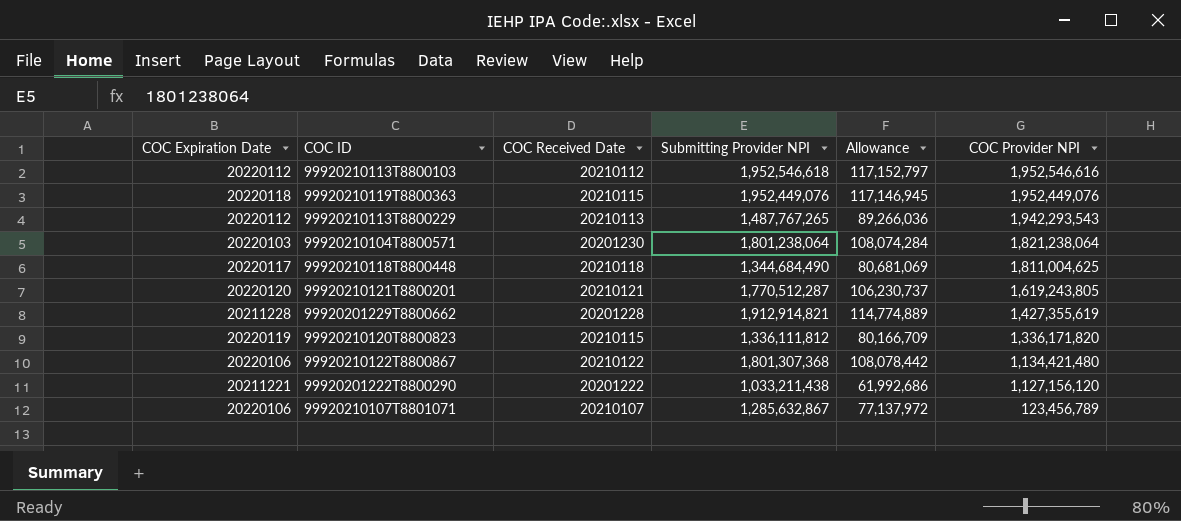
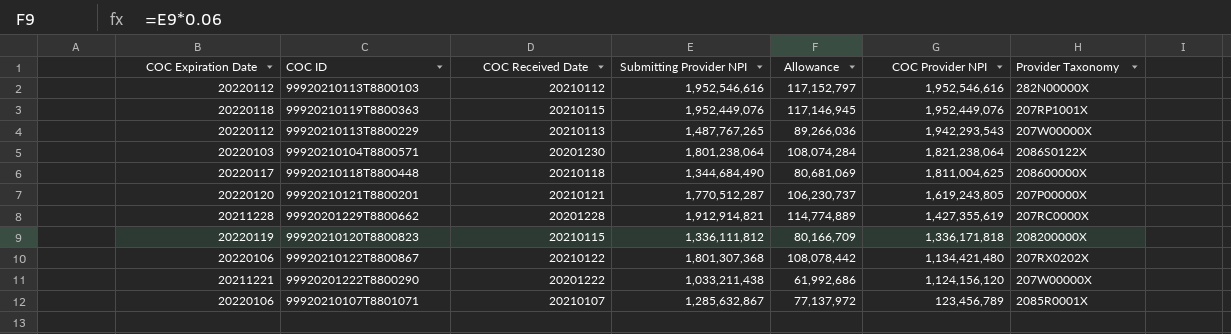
column Provider Taxonomy | position: none -> 7
99920210113T8800103 | Submitting Provider NPI: 1,952,546,618 -> 1,952,546,616
99920210120T8800823 | COC Provider NPI: 1,336,171,820 -> 1,336,171,818
99920201222T8800290 | COC Provider NPI: 1,127,156,120 -> 1,124,156,120

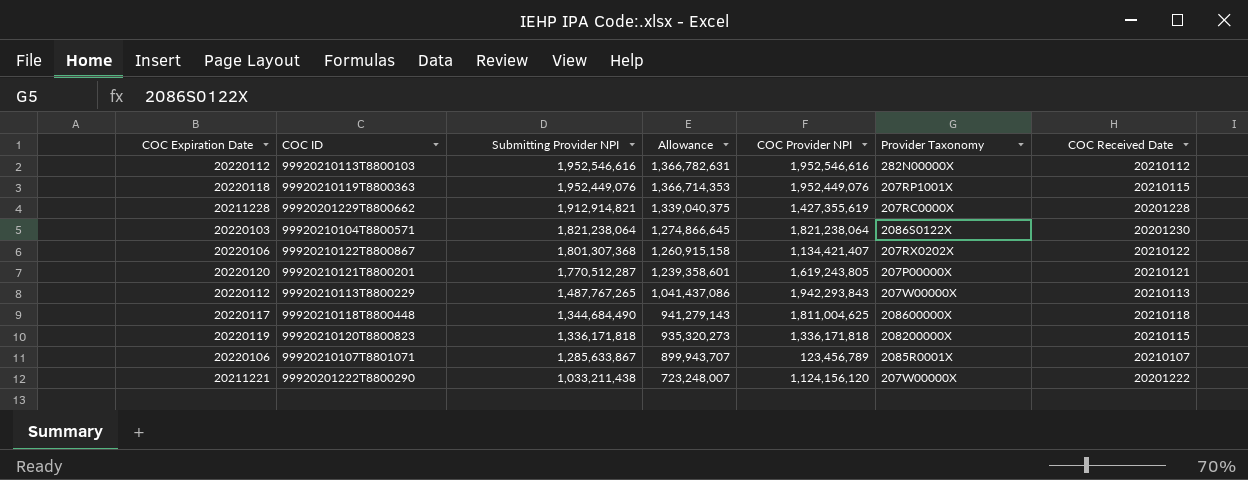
row order: COC Provider NPI descending -> Submitting Provider NPI descending
column Allowance | formula: [Submitting Provider NPI] * 0.06 -> [Submitting Provider NPI] * 0.7
column COC Received Date | position: 3 -> 7
99920210104T8800571 | Submitting Provider NPI: 1,801,238,064 -> 1,821,238,064
99920210122T8800867 | COC Provider NPI: 1,134,421,480 -> 1,134,421,407
99920210113T8800229 | COC Provider NPI: 1,942,293,543 -> 1,942,293,843
99920210120T8800823 | Submitting Provider NPI: 1,336,111,812 -> 1,336,171,818
99920210107T8801071 | Submitting Provider NPI: 1,285,632,867 -> 1,285,633,867

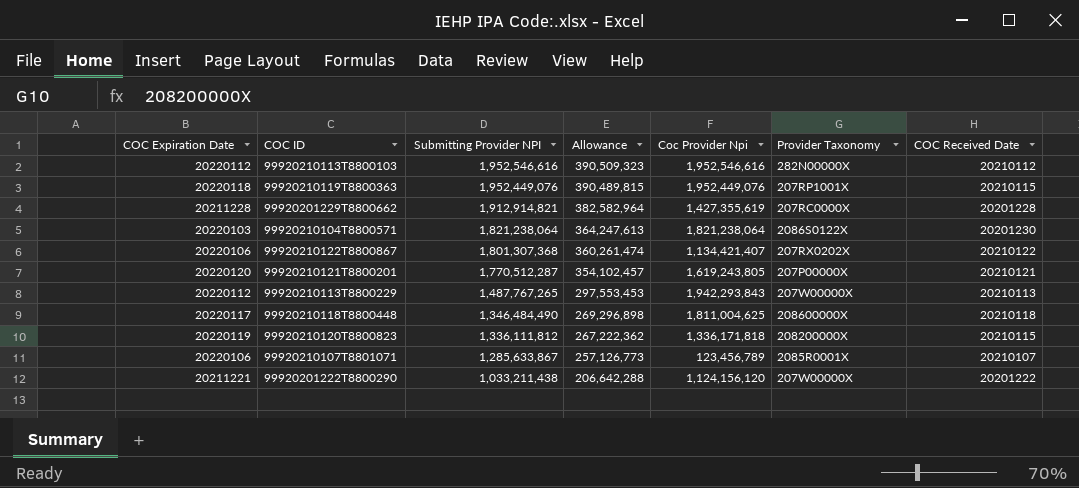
column Allowance | formula: [Submitting Provider NPI] * 0.7 -> [Submitting Provider NPI] * 0.2
column name: COC Provider NPI -> Coc Provider Npi
99920210118T8800448 | Submitting Provider NPI: 1,344,684,490 -> 1,346,484,490
99920210120T8800823 | Submitting Provider NPI: 1,336,171,818 -> 1,336,111,812

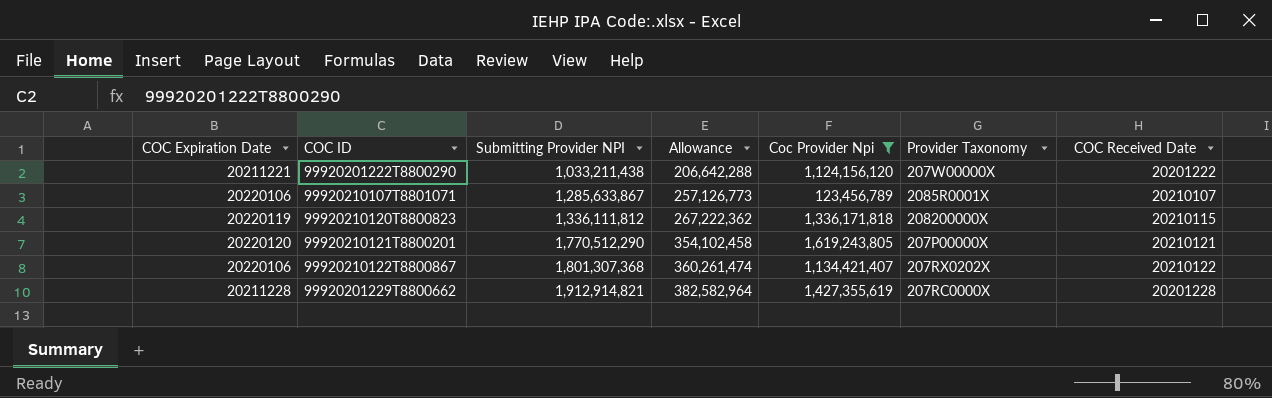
filter: none -> Coc Provider Npi <= 1,619,243,805
row order: Submitting Provider NPI descending -> Submitting Provider NPI ascending
99920210121T8800201 | Submitting Provider NPI: 1,770,512,287 -> 1,770,512,290
99920210121T8800201 | Allowance: 354,102,457 -> 354,102,458

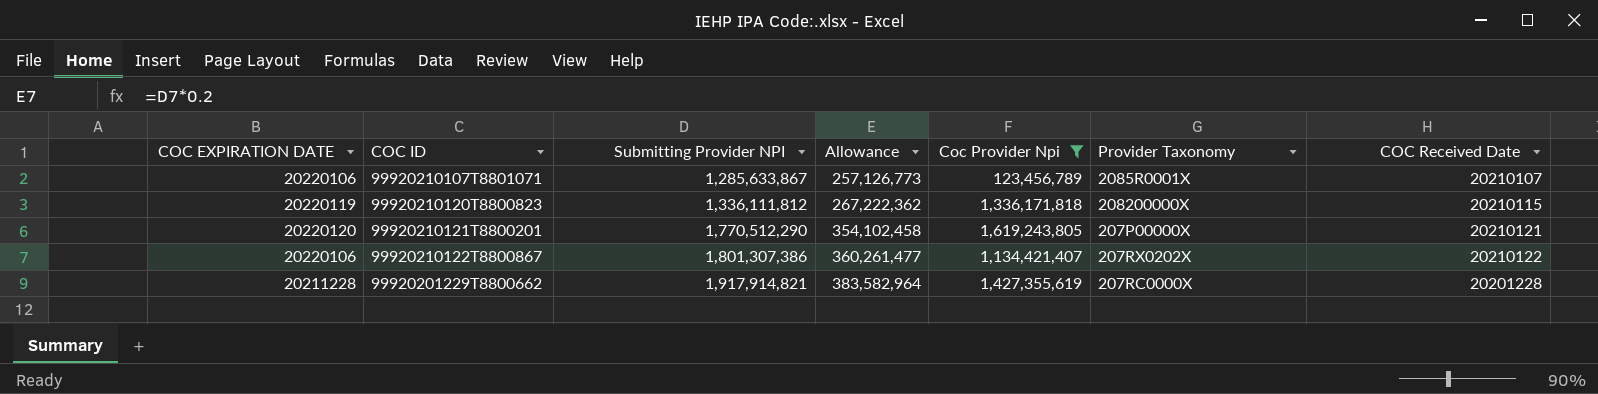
column name: COC Expiration Date -> COC EXPIRATION DATE
row 99920201222T8800290: 20211221 | 1,033,211,438 | 206,642,288 | 1,124,156,120 | 207W00000X | 20201222 -> none
99920210122T8800867 | Submitting Provider NPI: 1,801,307,368 -> 1,801,307,386
99920210122T8800867 | Allowance: 360,261,474 -> 360,261,477
99920201229T8800662 | Submitting Provider NPI: 1,912,914,821 -> 1,917,914,821
99920201229T8800662 | Allowance: 382,582,964 -> 383,582,964

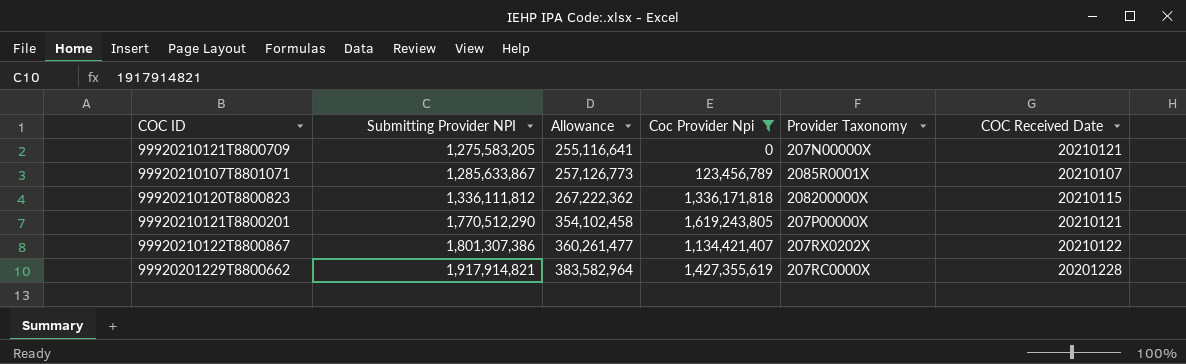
column COC EXPIRATION DATE | position: 1 -> none
row 99920210121T8800709: none -> 1,275,583,205 | 255,116,641 | 0 | 207N00000X | 20210121

